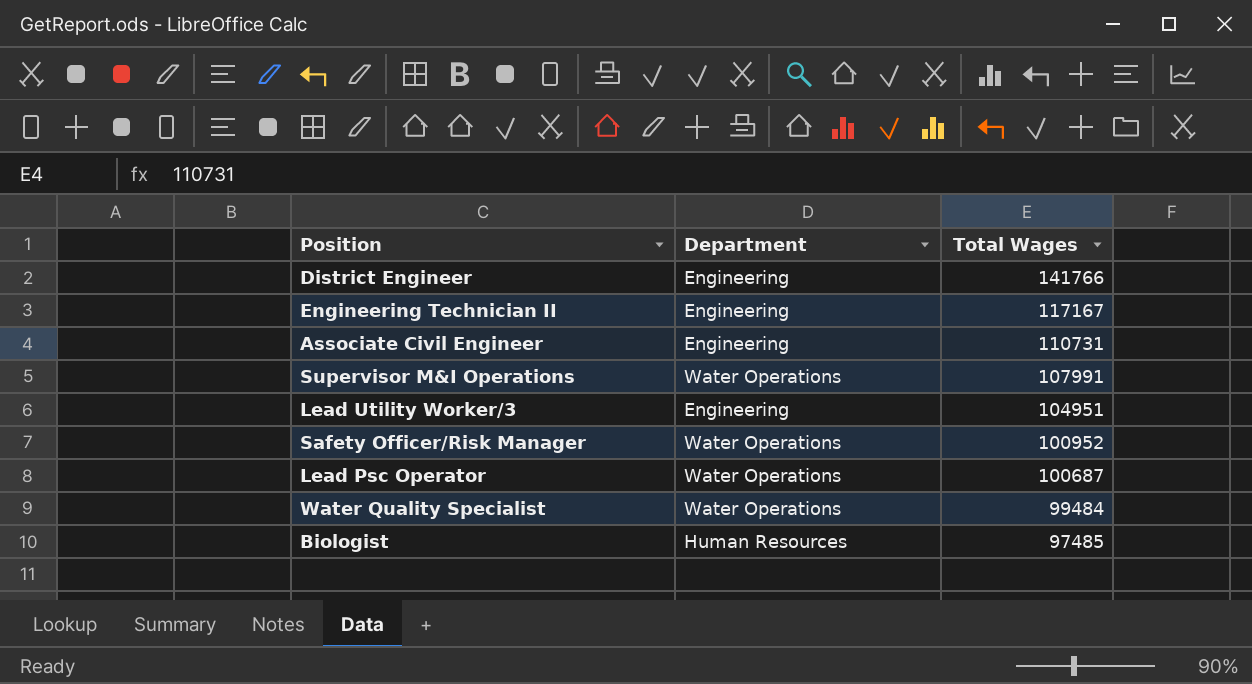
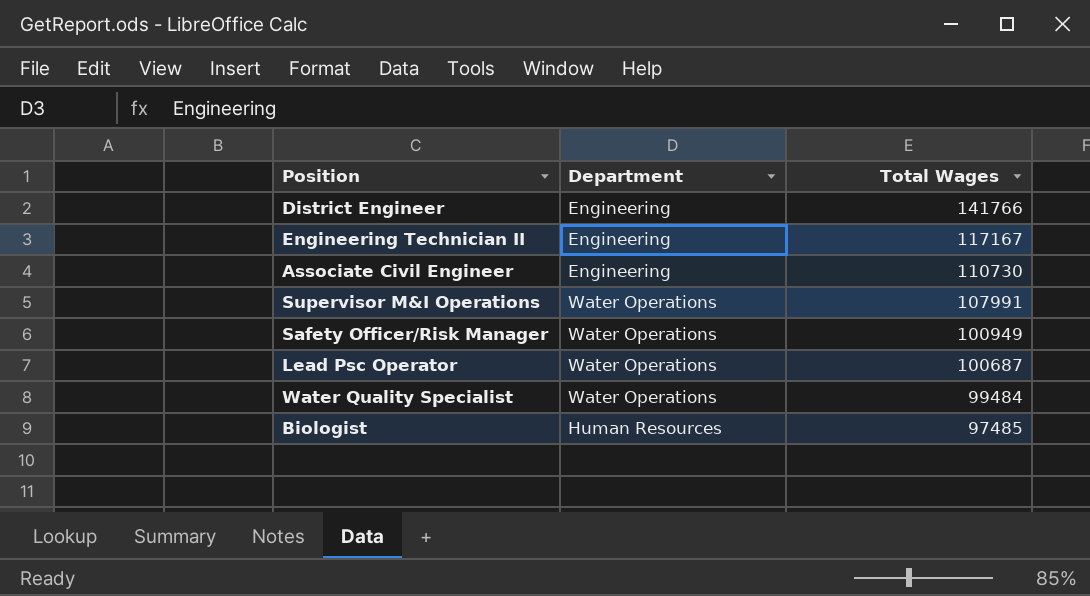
row Lead Utility Worker/3: Engineering | 104951 -> none
Associate Civil Engineer | Total Wages: 110731 -> 110730
Safety Officer/Risk Manager | Total Wages: 100952 -> 100949

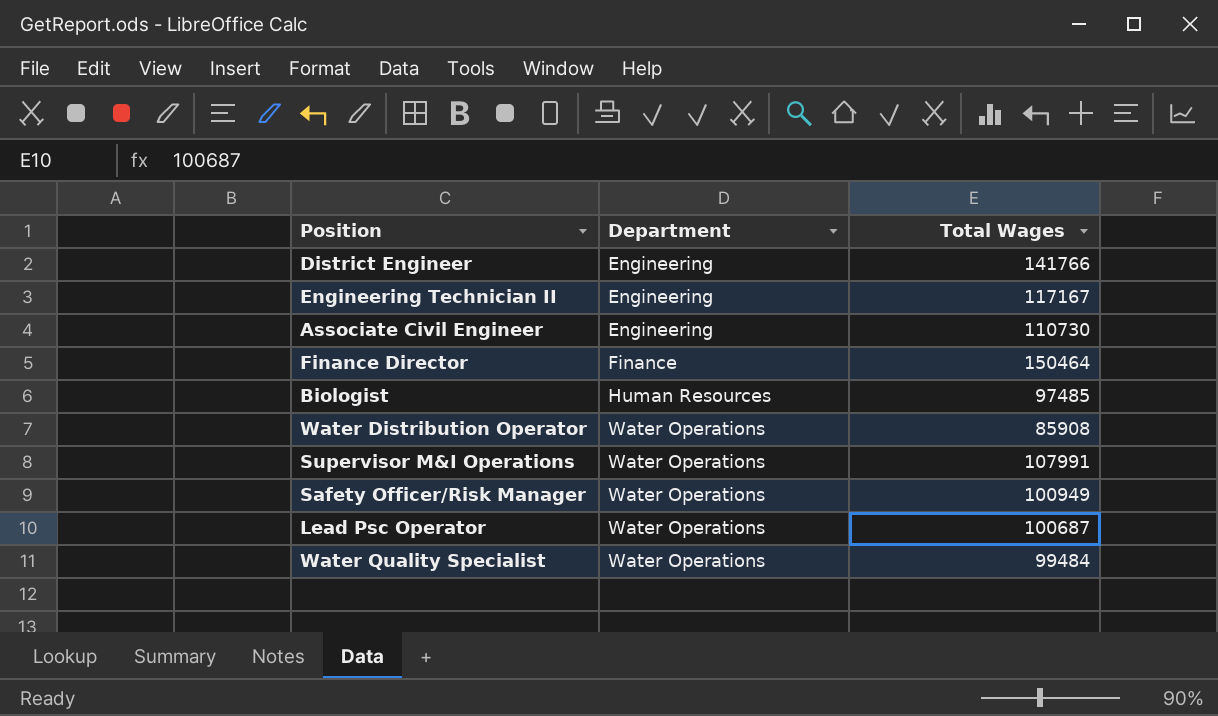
row order: Total Wages descending -> Department ascending
row Finance Director: none -> Finance | 150464
row Water Distribution Operator: none -> Water Operations | 85908

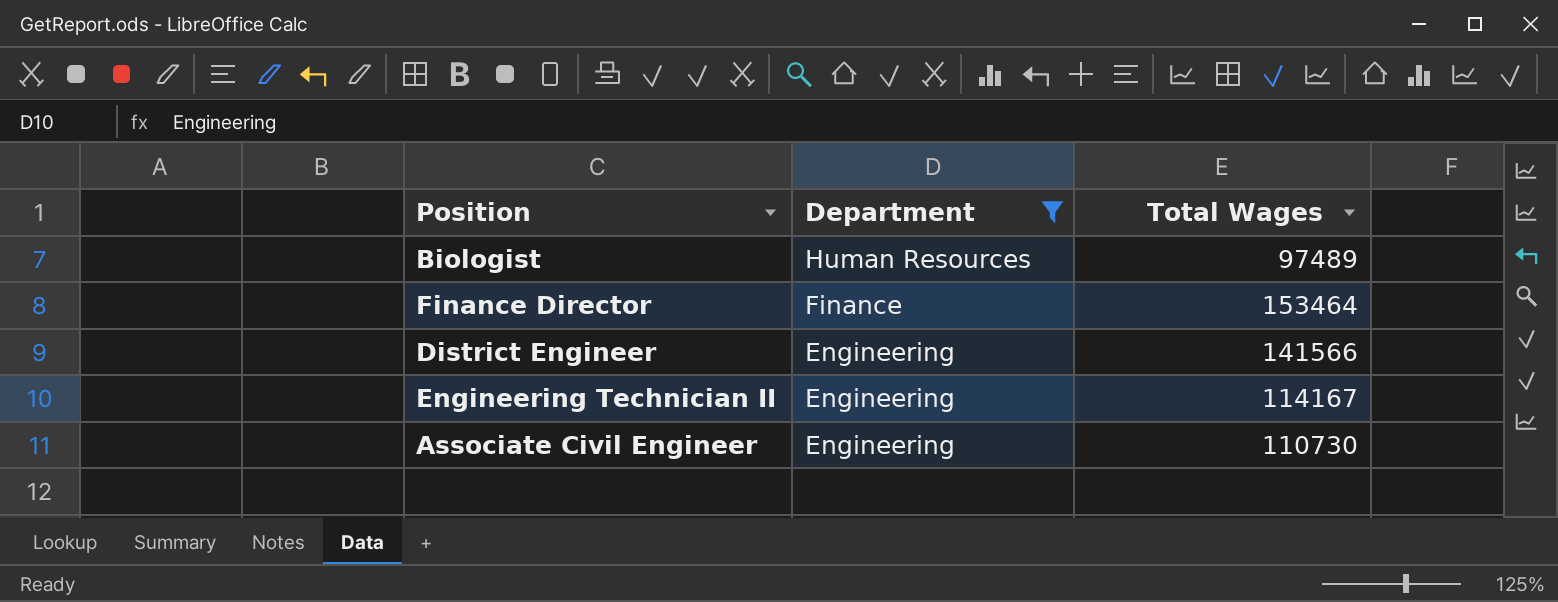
filter: none -> Department != Water Operations
row order: Department ascending -> Department descending
Biologist | Total Wages: 97485 -> 97489
Finance Director | Total Wages: 150464 -> 153464
District Engineer | Total Wages: 141766 -> 141566
Engineering Technician II | Total Wages: 117167 -> 114167

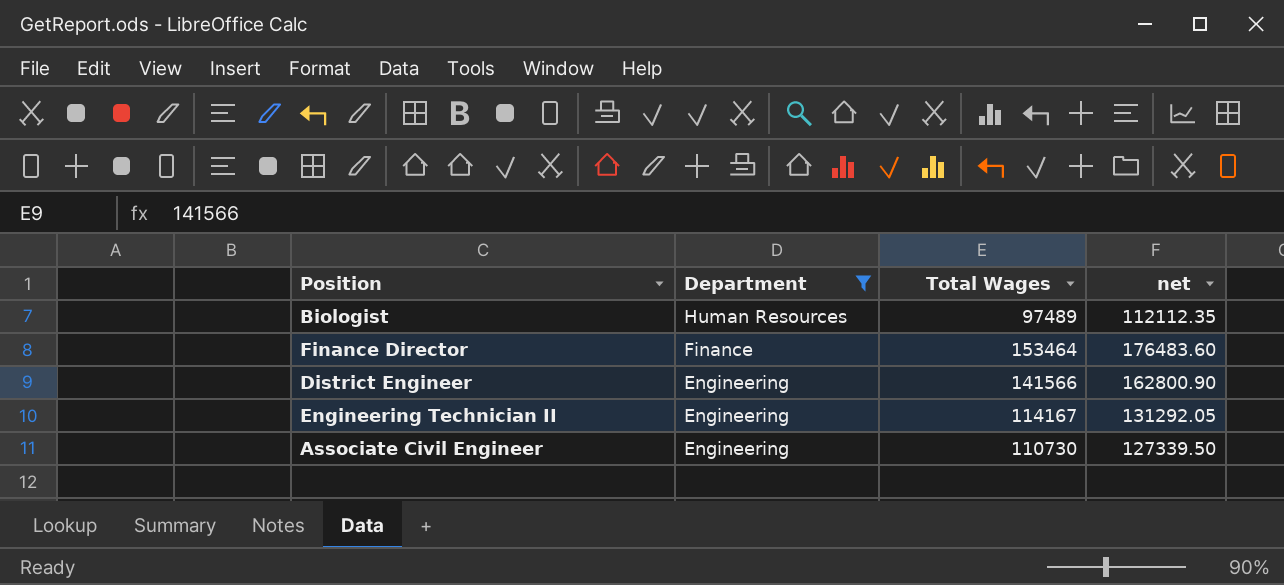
column net | formula: none -> [Total Wages] * 1.15

